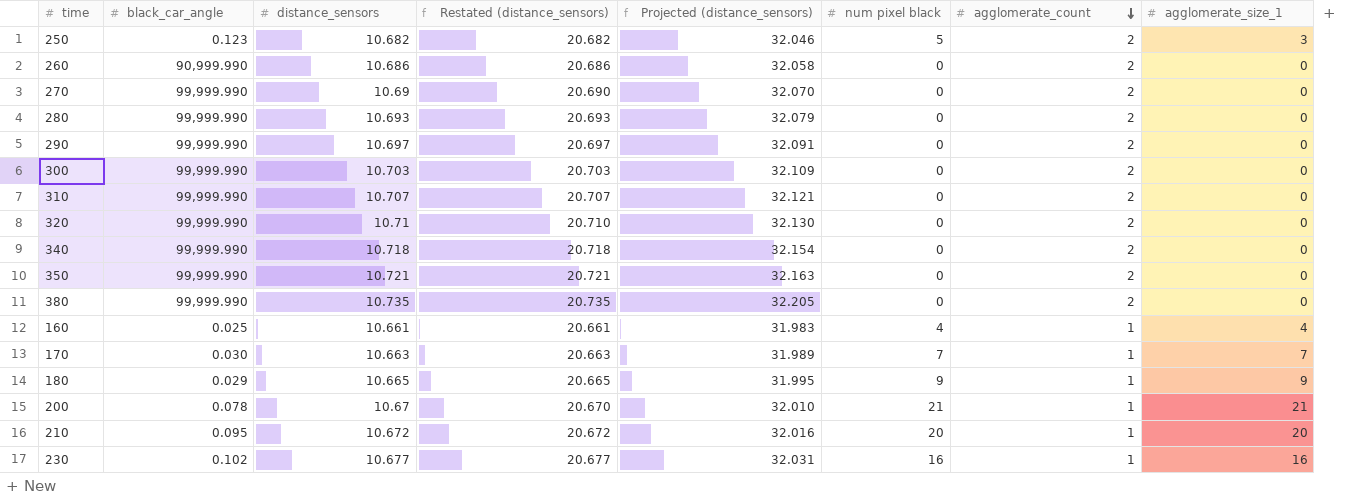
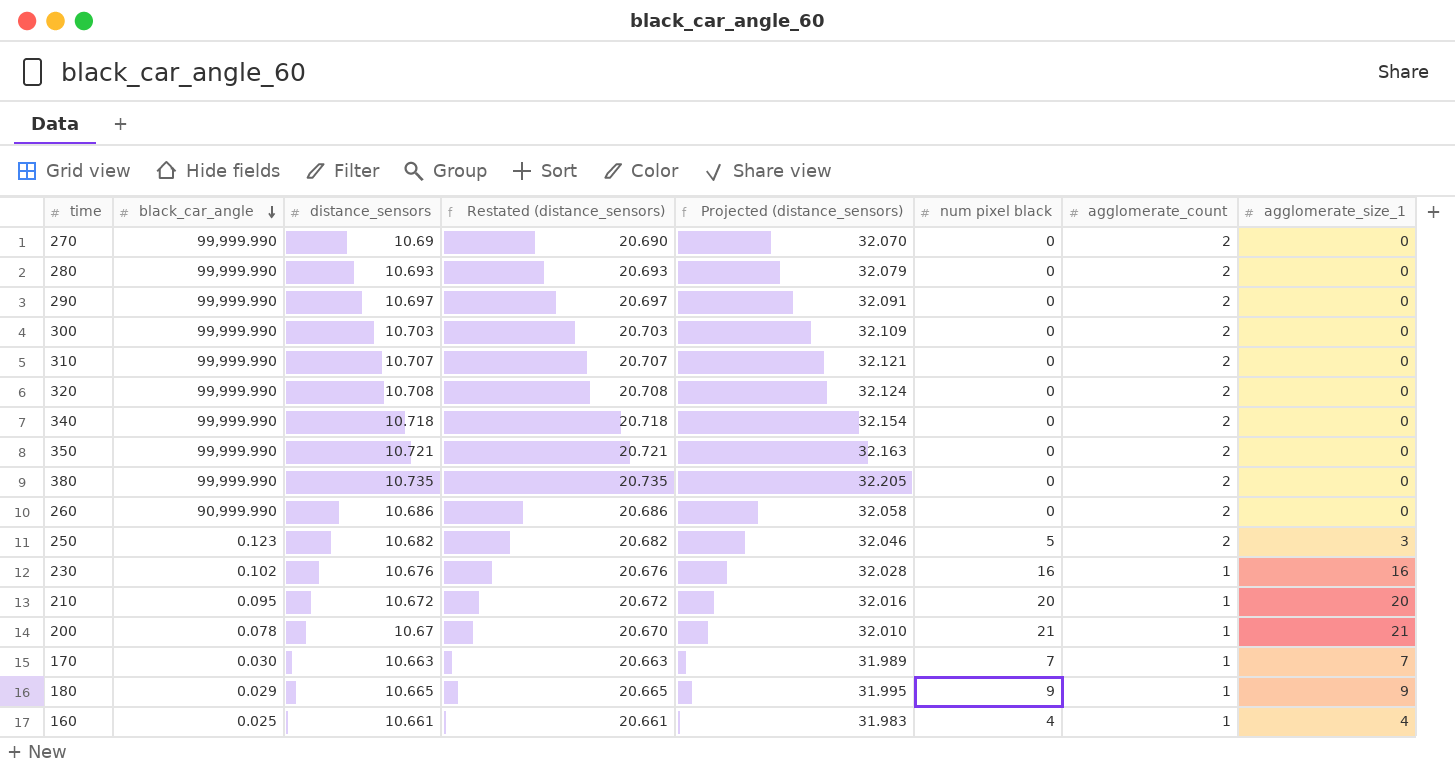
row order: agglomerate_count descending -> black_car_angle descending
320 | distance_sensors: 10.71 -> 10.708
320 | Restated (distance_sensors): 20.710 -> 20.708
320 | Projected (distance_sensors): 32.130 -> 32.124
230 | distance_sensors: 10.677 -> 10.676
230 | Restated (distance_sensors): 20.677 -> 20.676
230 | Projected (distance_sensors): 32.031 -> 32.028

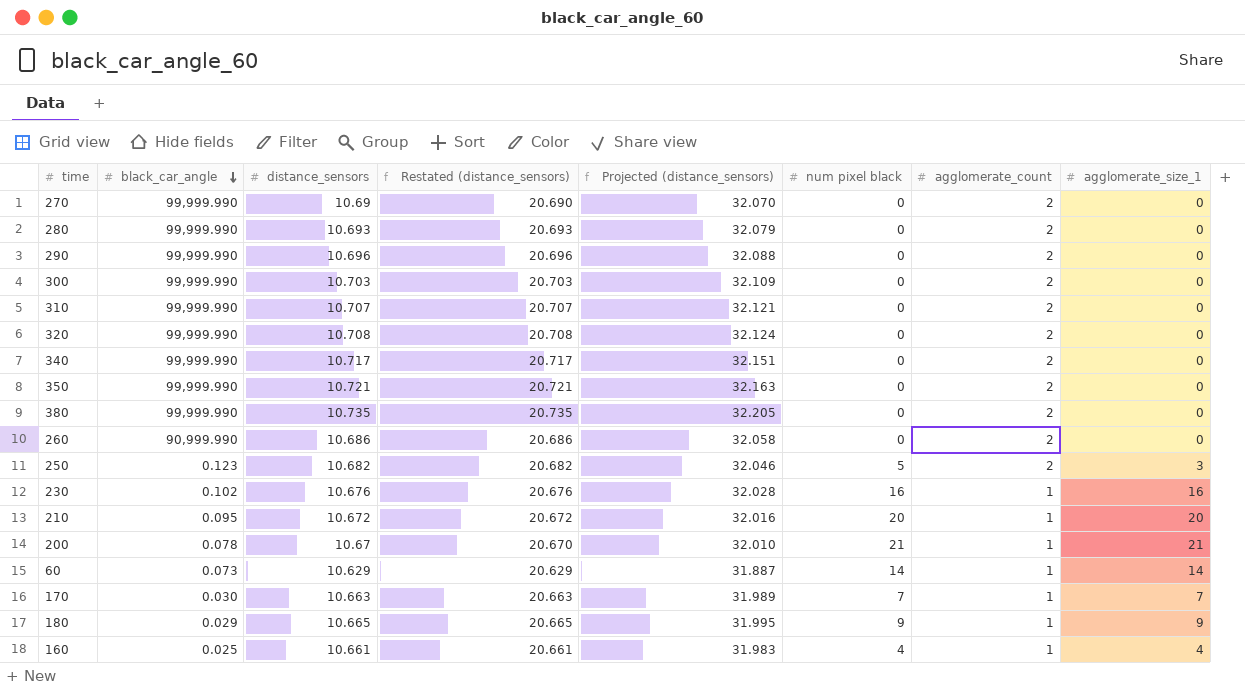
290 | distance_sensors: 10.697 -> 10.696
290 | Restated (distance_sensors): 20.697 -> 20.696
290 | Projected (distance_sensors): 32.091 -> 32.088
340 | distance_sensors: 10.718 -> 10.717
340 | Restated (distance_sensors): 20.718 -> 20.717
340 | Projected (distance_sensors): 32.154 -> 32.151
row 60: none -> 0.073 | 10.629 | 20.629 | 31.887 | 14 | 1 | 14

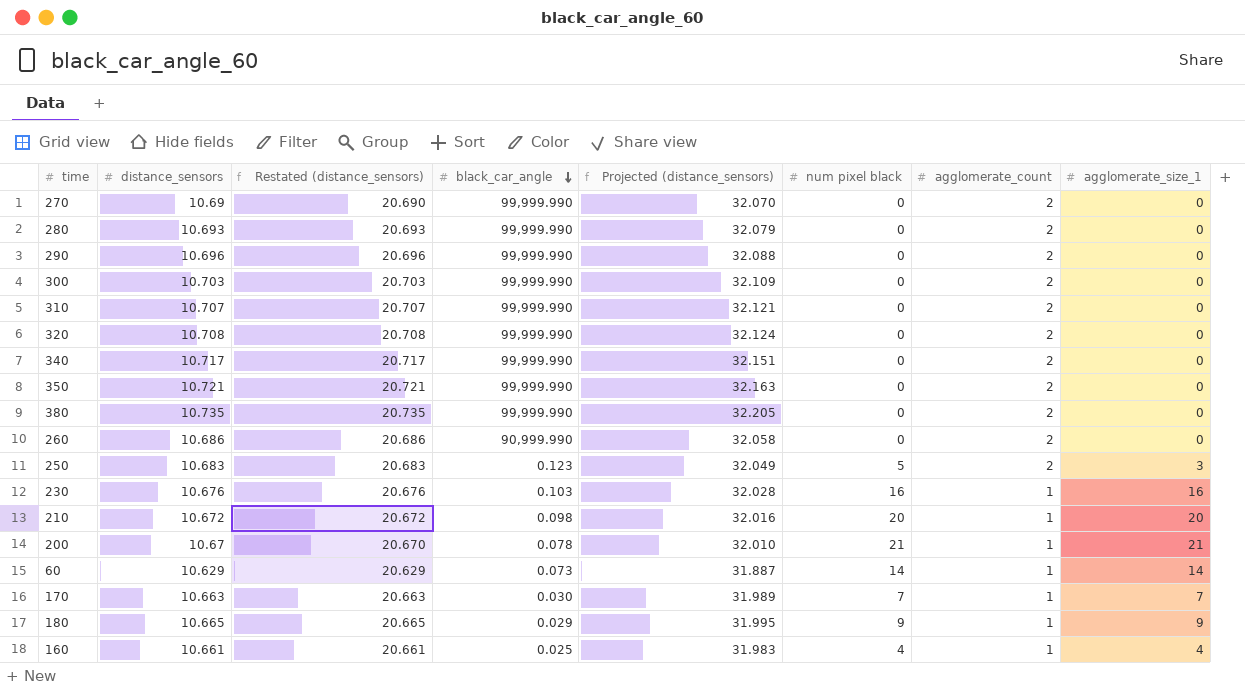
column black_car_angle | position: 2 -> 4
250 | distance_sensors: 10.682 -> 10.683
250 | Restated (distance_sensors): 20.682 -> 20.683
250 | Projected (distance_sensors): 32.046 -> 32.049
230 | black_car_angle: 0.102 -> 0.103
210 | black_car_angle: 0.095 -> 0.098

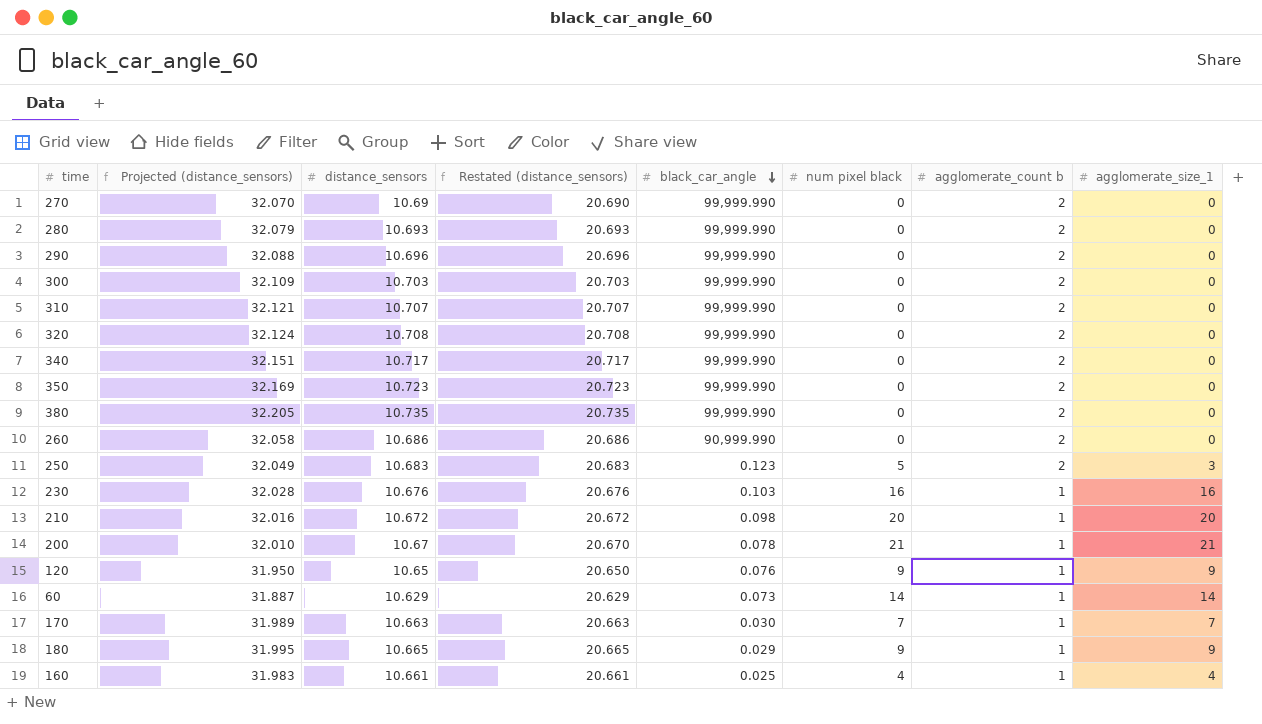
column Projected (distance_sensors) | position: 5 -> 2
column name: agglomerate_count -> agglomerate_count b
350 | Projected (distance_sensors): 32.163 -> 32.169
350 | distance_sensors: 10.721 -> 10.723
350 | Restated (distance_sensors): 20.721 -> 20.723
row 120: none -> 31.950 | 10.65 | 20.650 | 0.076 | 9 | 1 | 9

